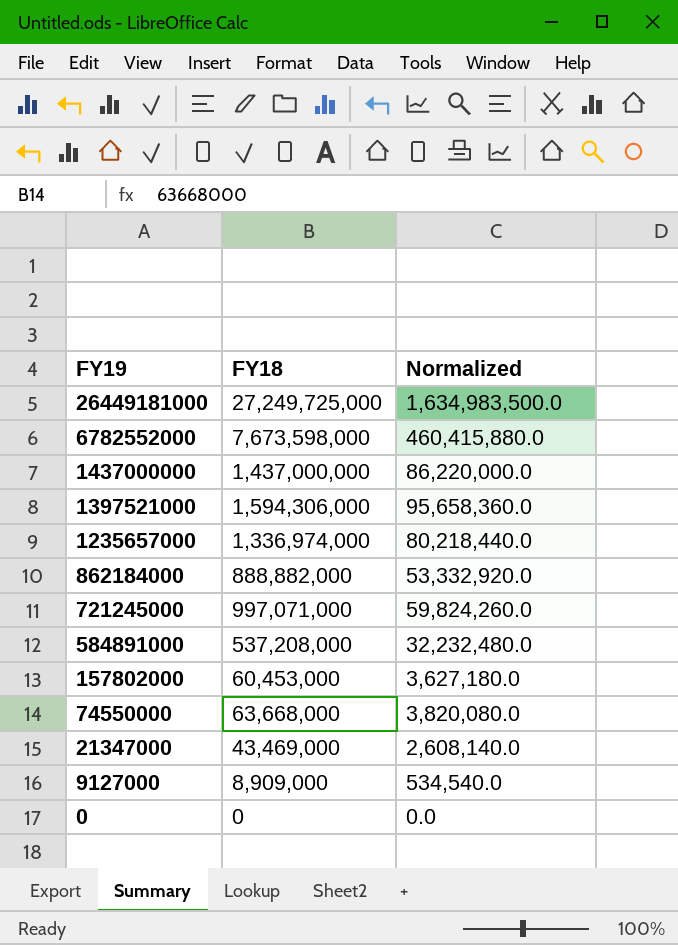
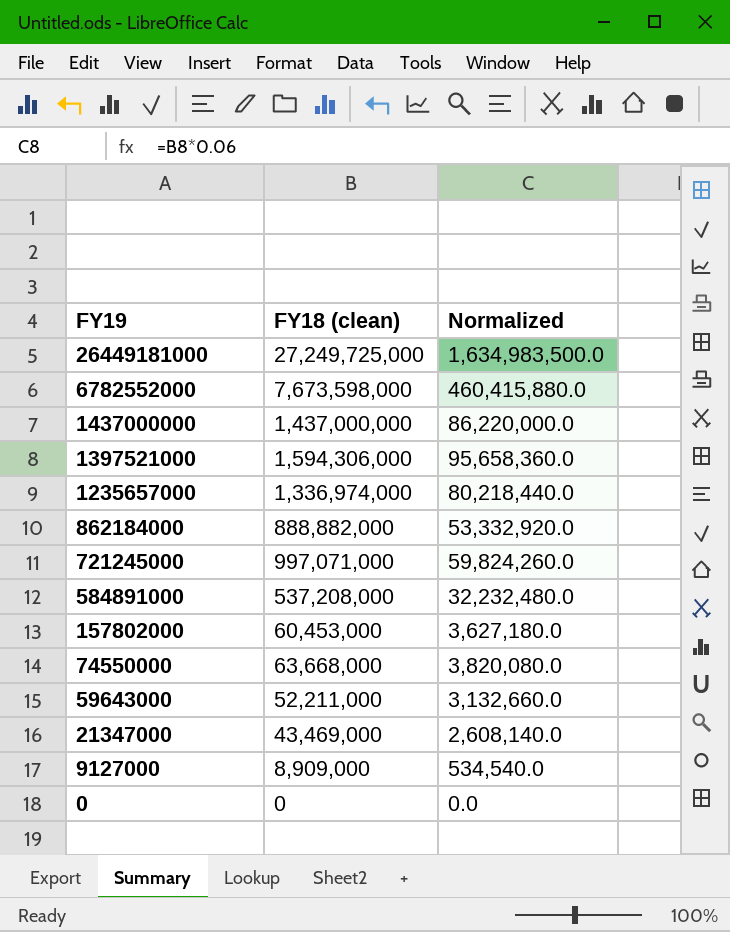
column name: FY18 -> FY18 (clean)
row 59643000: none -> 52,211,000 | 3,132,660.0

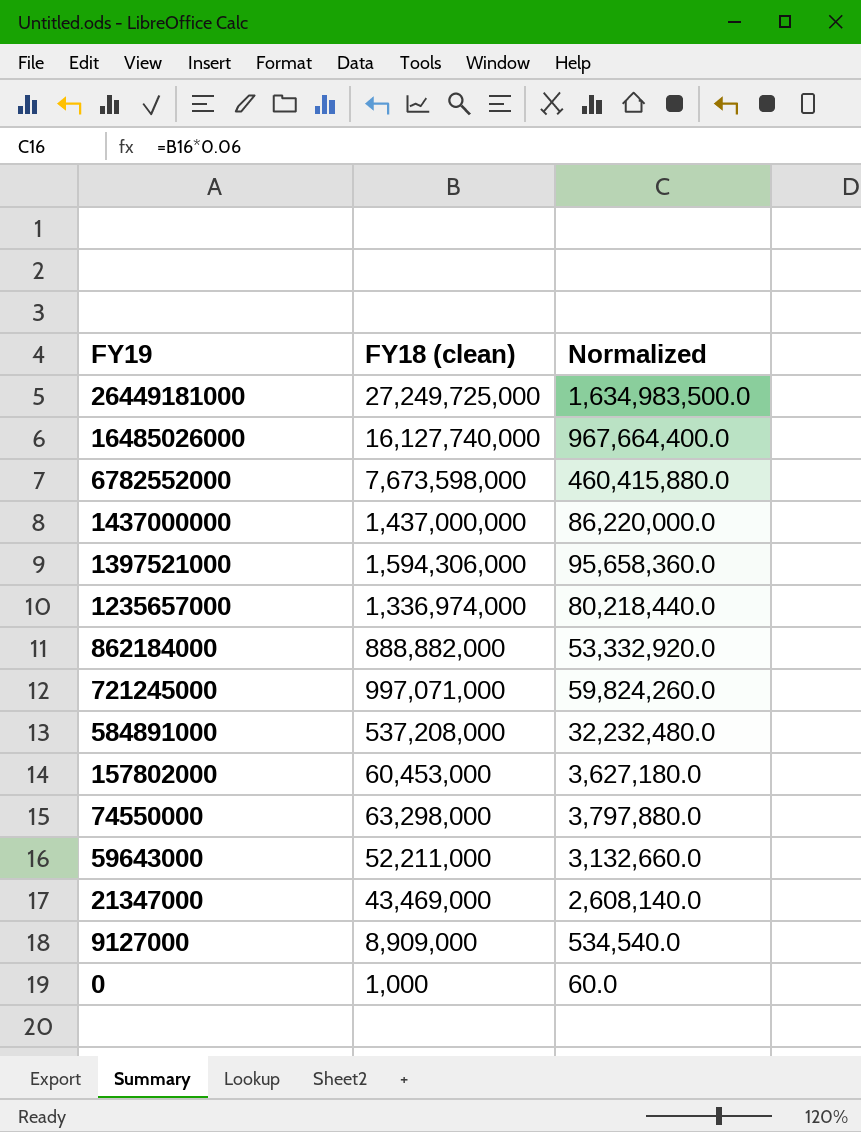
row 16485026000: none -> 16,127,740,000 | 967,664,400.0
74550000 | FY18 (clean): 63,668,000 -> 63,298,000
74550000 | Normalized: 3,820,080.0 -> 3,797,880.0
0 | FY18 (clean): 0 -> 1,000
0 | Normalized: 0.0 -> 60.0

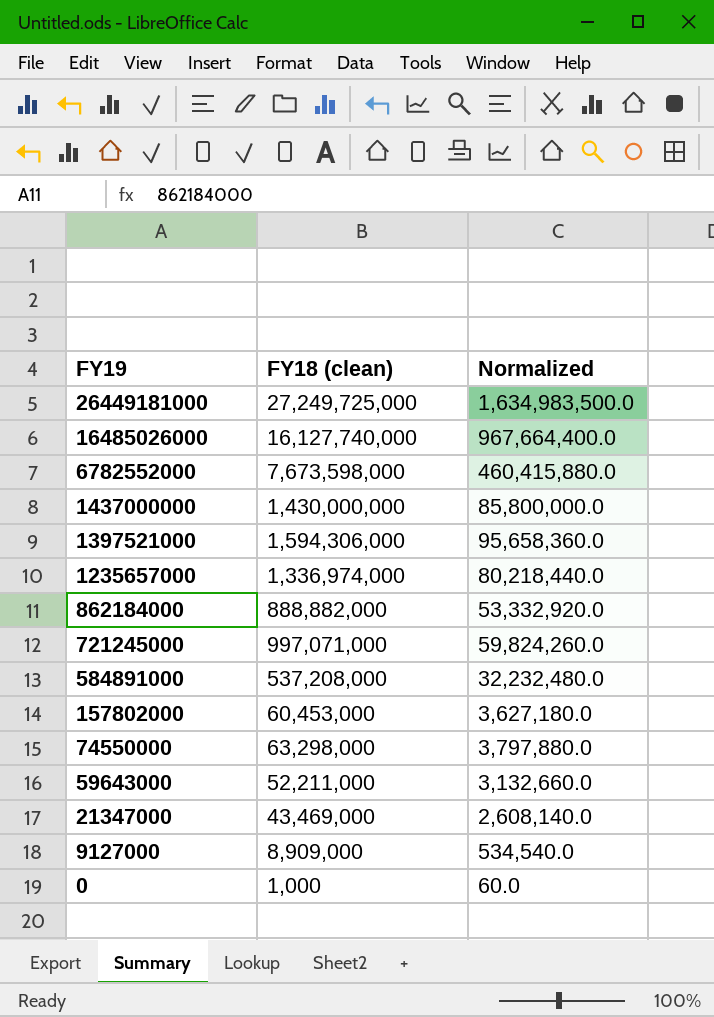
1437000000 | FY18 (clean): 1,437,000,000 -> 1,430,000,000
1437000000 | Normalized: 86,220,000.0 -> 85,800,000.0

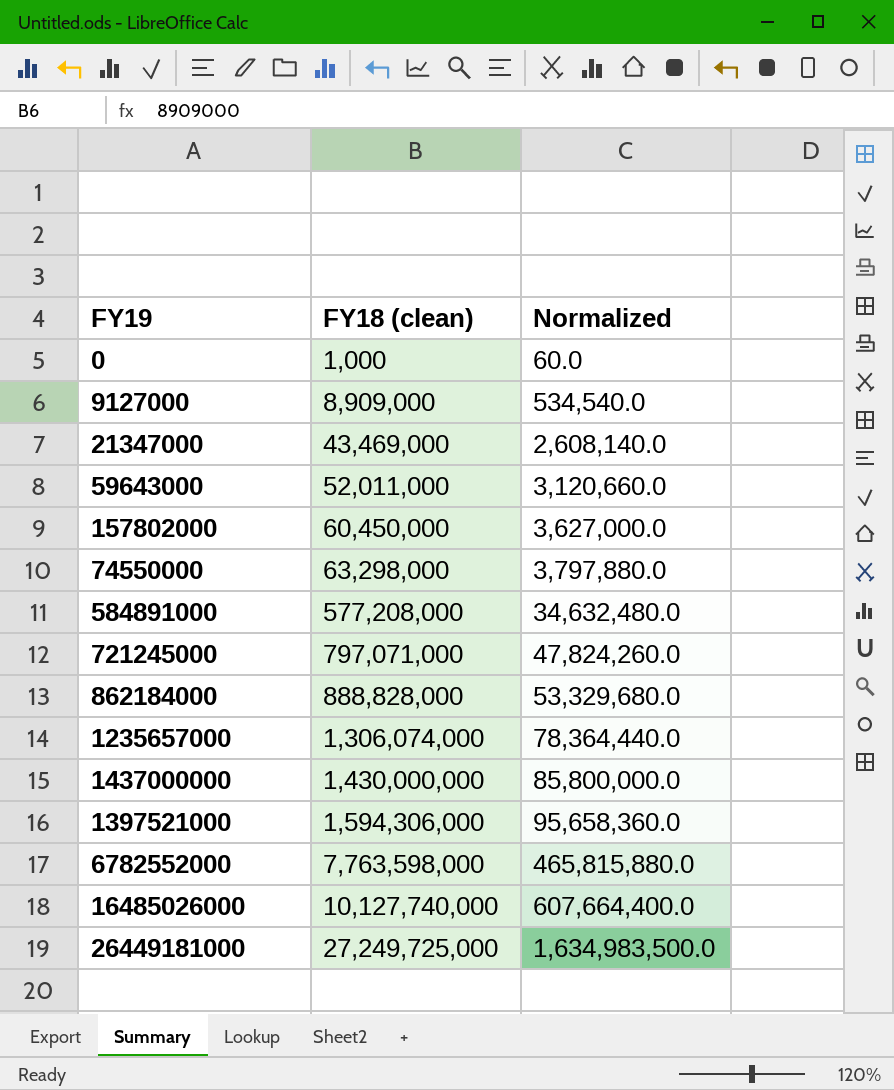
row order: FY19 descending -> FY18 (clean) ascending
59643000 | FY18 (clean): 52,211,000 -> 52,011,000
59643000 | Normalized: 3,132,660.0 -> 3,120,660.0
157802000 | FY18 (clean): 60,453,000 -> 60,450,000
157802000 | Normalized: 3,627,180.0 -> 3,627,000.0
584891000 | FY18 (clean): 537,208,000 -> 577,208,000
584891000 | Normalized: 32,232,480.0 -> 34,632,480.0
721245000 | FY18 (clean): 997,071,000 -> 797,071,000
721245000 | Normalized: 59,824,260.0 -> 47,824,260.0
862184000 | FY18 (clean): 888,882,000 -> 888,828,000
862184000 | Normalized: 53,332,920.0 -> 53,329,680.0
1235657000 | FY18 (clean): 1,336,974,000 -> 1,306,074,000
1235657000 | Normalized: 80,218,440.0 -> 78,364,440.0
6782552000 | FY18 (clean): 7,673,598,000 -> 7,763,598,000
6782552000 | Normalized: 460,415,880.0 -> 465,815,880.0
16485026000 | FY18 (clean): 16,127,740,000 -> 10,127,740,000
16485026000 | Normalized: 967,664,400.0 -> 607,664,400.0

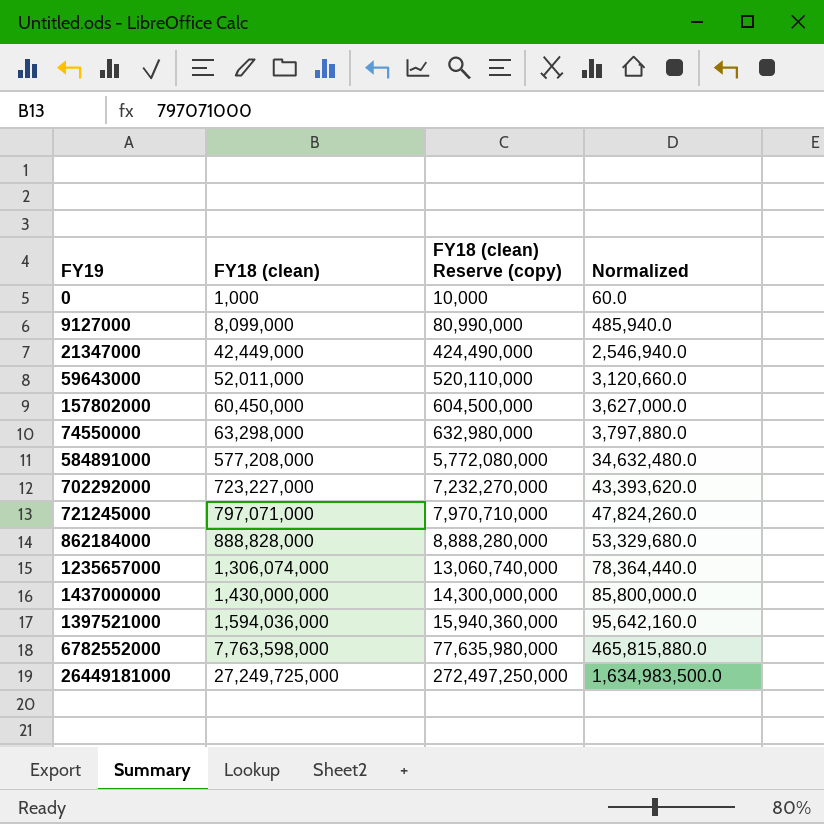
column FY18 (clean) Reserve (copy) | formula: none -> [FY18 (clean)] * 10
row 16485026000: 10,127,740,000 | 607,664,400.0 -> none
9127000 | FY18 (clean): 8,909,000 -> 8,099,000
9127000 | Normalized: 534,540.0 -> 485,940.0
21347000 | FY18 (clean): 43,469,000 -> 42,449,000
21347000 | Normalized: 2,608,140.0 -> 2,546,940.0
row 702292000: none -> 723,227,000 | 7,232,270,000 | 43,393,620.0
1397521000 | FY18 (clean): 1,594,306,000 -> 1,594,036,000
1397521000 | Normalized: 95,658,360.0 -> 95,642,160.0

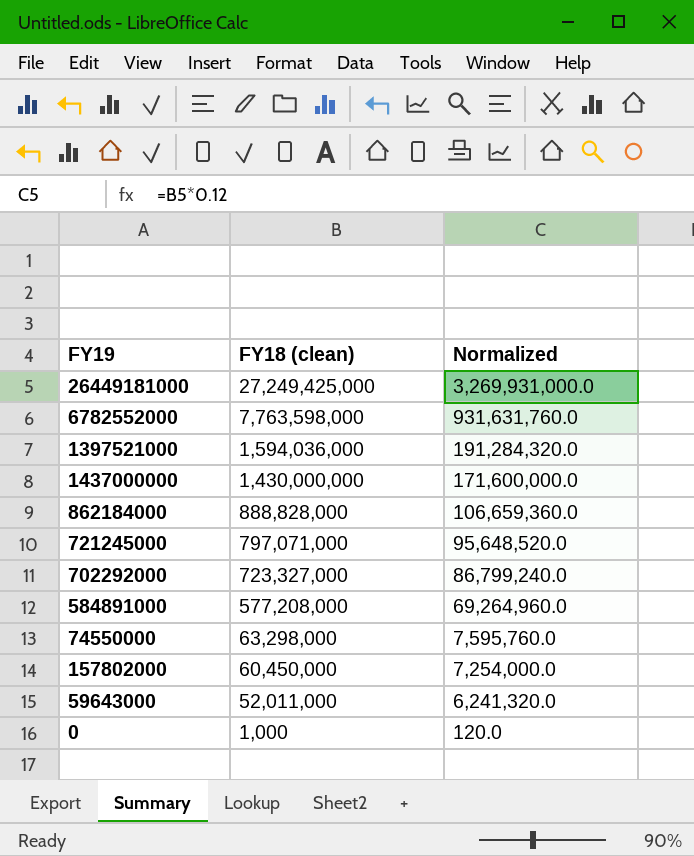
row order: FY18 (clean) ascending -> FY18 (clean) descending
column FY18 (clean) Reserve (copy) | formula: [FY18 (clean)] * 10 -> none
column Normalized | formula: [FY18 (clean)] * 0.06 -> [FY18 (clean)] * 0.12
row 9127000: 8,099,000 | 80,990,000 | 485,940.0 -> none
row 21347000: 42,449,000 | 424,490,000 | 2,546,940.0 -> none
row 1235657000: 1,306,074,000 | 13,060,740,000 | 78,364,440.0 -> none
26449181000 | FY18 (clean): 27,249,725,000 -> 27,249,425,000
702292000 | FY18 (clean): 723,227,000 -> 723,327,000

